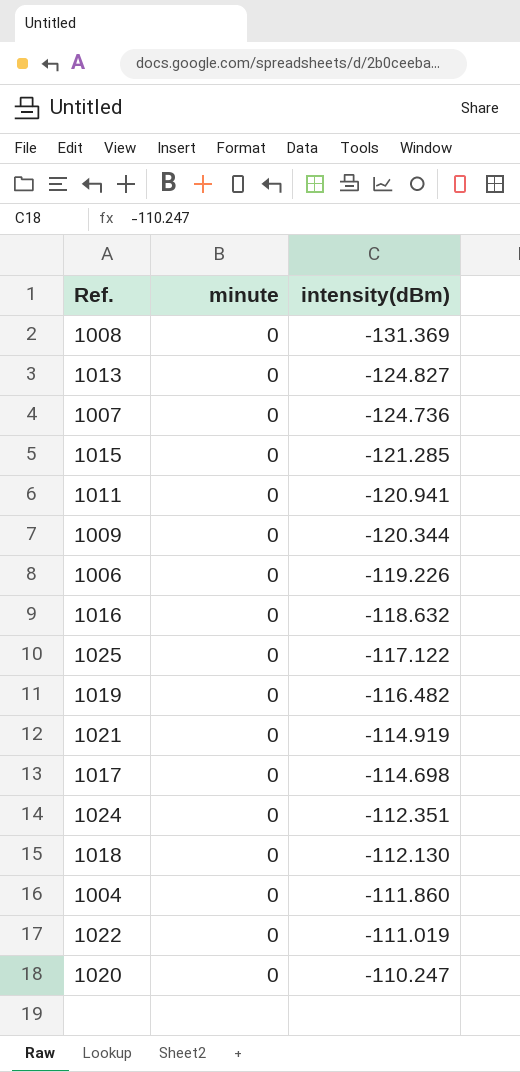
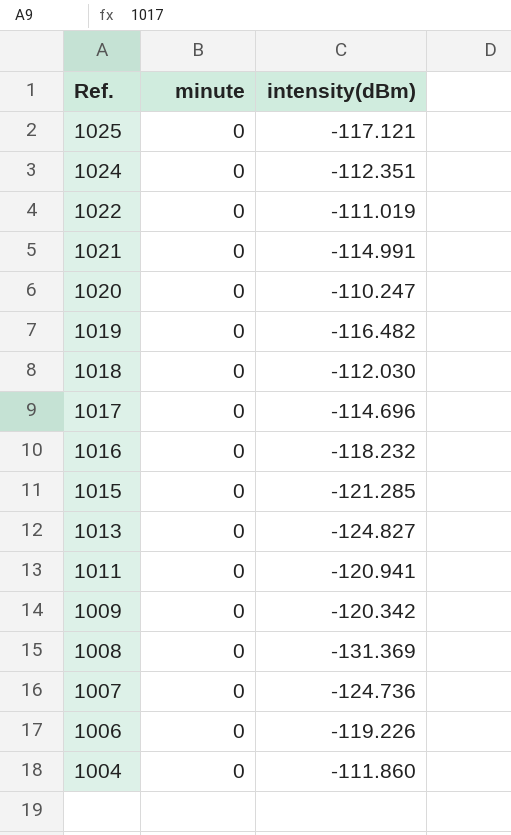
row order: intensity(dBm) ascending -> Ref. descending
1025 | intensity(dBm): -117.122 -> -117.121
1021 | intensity(dBm): -114.919 -> -114.991
1018 | intensity(dBm): -112.130 -> -112.030
1017 | intensity(dBm): -114.698 -> -114.696
1016 | intensity(dBm): -118.632 -> -118.232
1009 | intensity(dBm): -120.344 -> -120.342

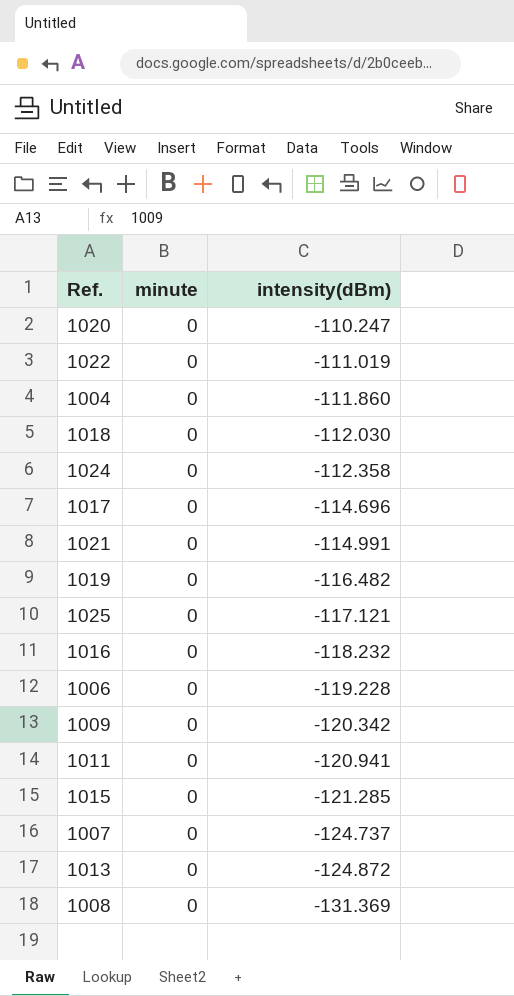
row order: Ref. descending -> intensity(dBm) descending
1024 | intensity(dBm): -112.351 -> -112.358
1006 | intensity(dBm): -119.226 -> -119.228
1007 | intensity(dBm): -124.736 -> -124.737
1013 | intensity(dBm): -124.827 -> -124.872

